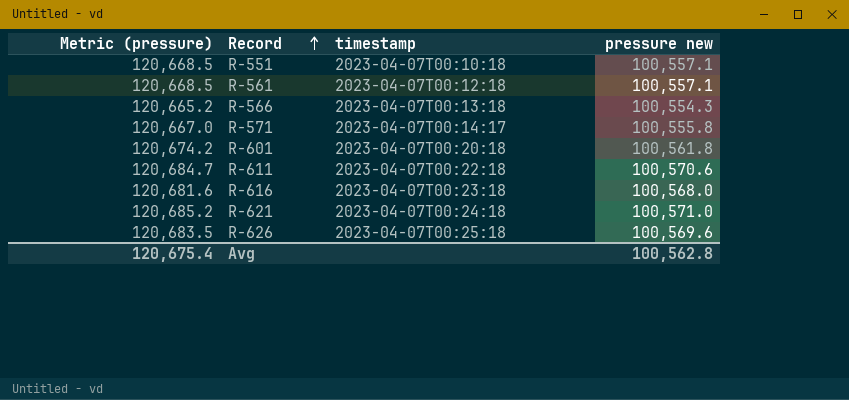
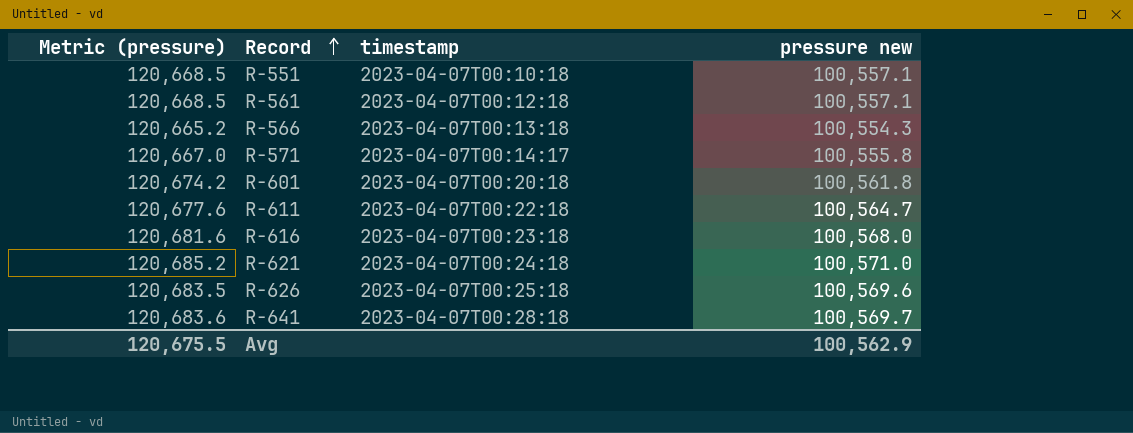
R-611 | Metric (pressure): 120,684.7 -> 120,677.6
R-611 | pressure new: 100,570.6 -> 100,564.7
row R-641: none -> 120,683.6 | 2023-04-07T00:28:18 | 100,569.7
Avg | Metric (pressure): 120,675.4 -> 120,675.5
Avg | pressure new: 100,562.8 -> 100,562.9

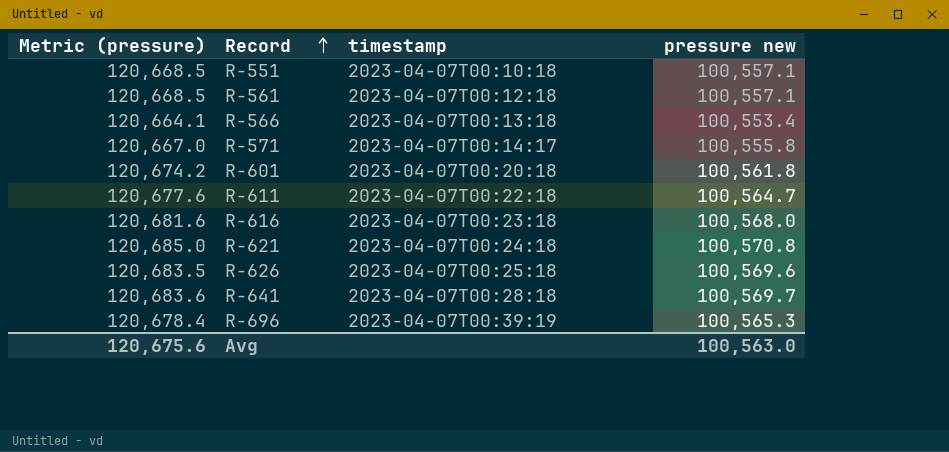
R-566 | Metric (pressure): 120,665.2 -> 120,664.1
R-566 | pressure new: 100,554.3 -> 100,553.4
R-621 | Metric (pressure): 120,685.2 -> 120,685.0
R-621 | pressure new: 100,571.0 -> 100,570.8
row R-696: none -> 120,678.4 | 2023-04-07T00:39:19 | 100,565.3
Avg | Metric (pressure): 120,675.5 -> 120,675.6
Avg | pressure new: 100,562.9 -> 100,563.0

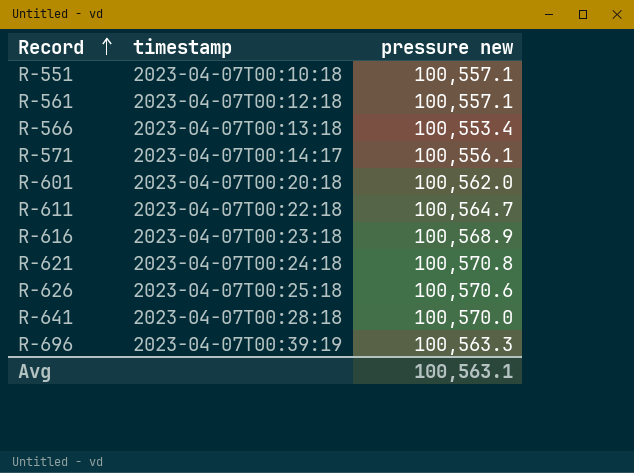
column Metric (pressure) | formula: [pressure new] * 1.2 -> none
R-571 | pressure new: 100,555.8 -> 100,556.1
R-601 | pressure new: 100,561.8 -> 100,562.0
R-616 | pressure new: 100,568.0 -> 100,568.9
R-626 | pressure new: 100,569.6 -> 100,570.6
R-641 | pressure new: 100,569.7 -> 100,570.0
R-696 | pressure new: 100,565.3 -> 100,563.3
Avg | pressure new: 100,563.0 -> 100,563.1

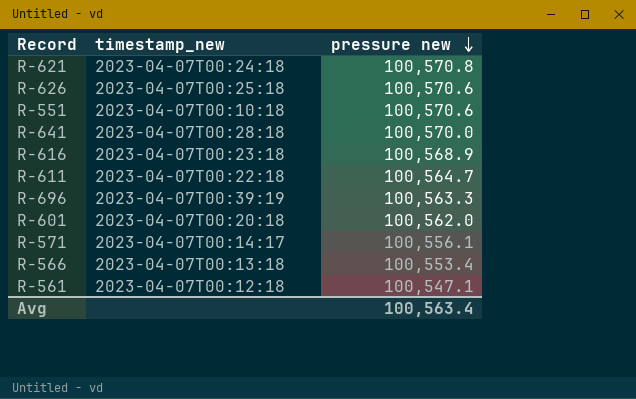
row order: Record ascending -> pressure new descending
column name: timestamp -> timestamp_new
R-551 | pressure new: 100,557.1 -> 100,570.6
R-561 | pressure new: 100,557.1 -> 100,547.1
Avg | pressure new: 100,563.1 -> 100,563.4

